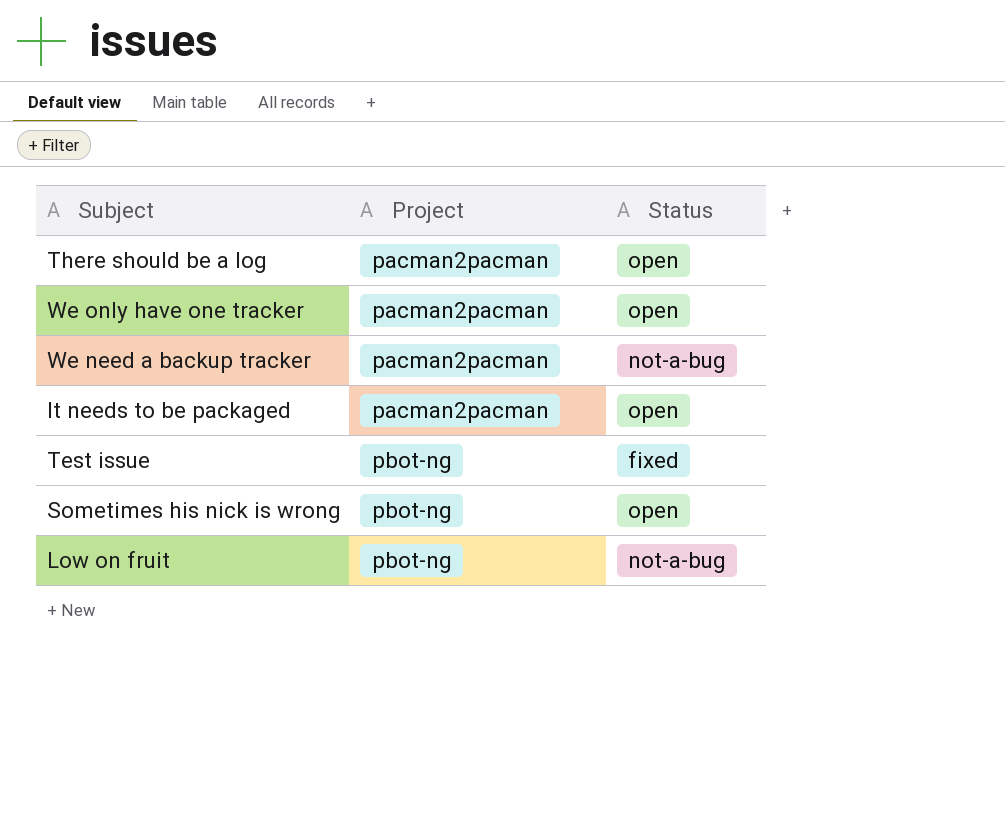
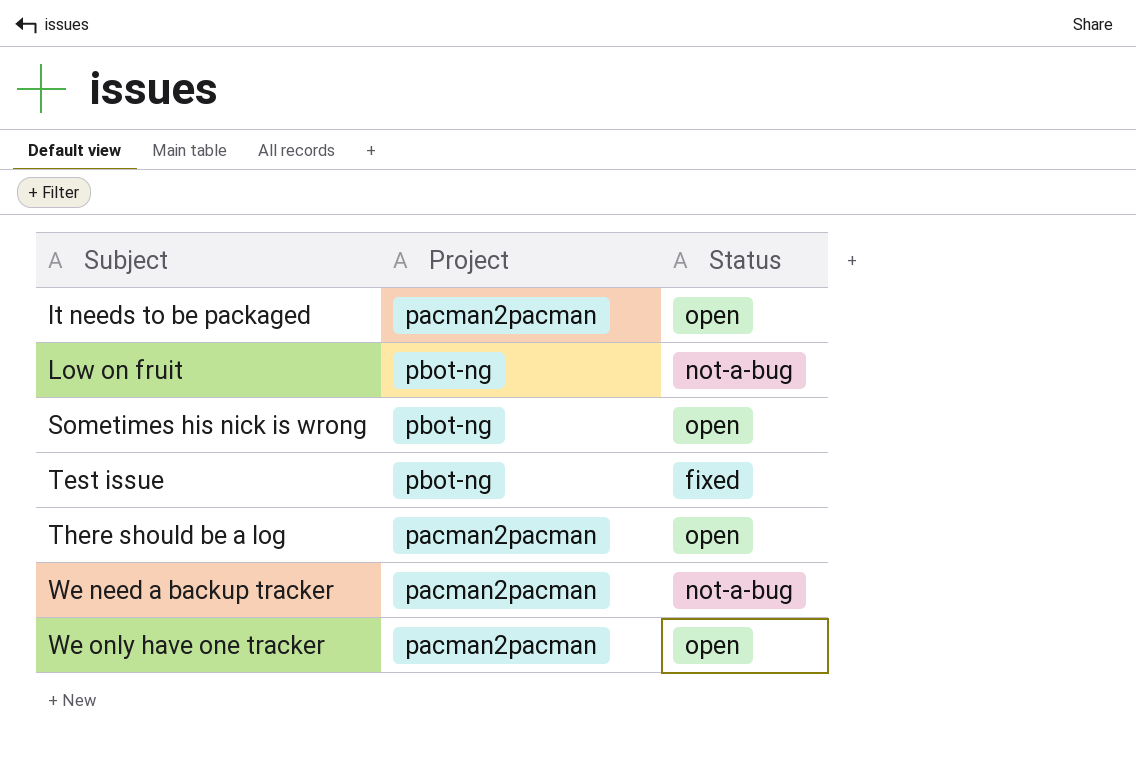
row order: Project ascending -> Subject ascending

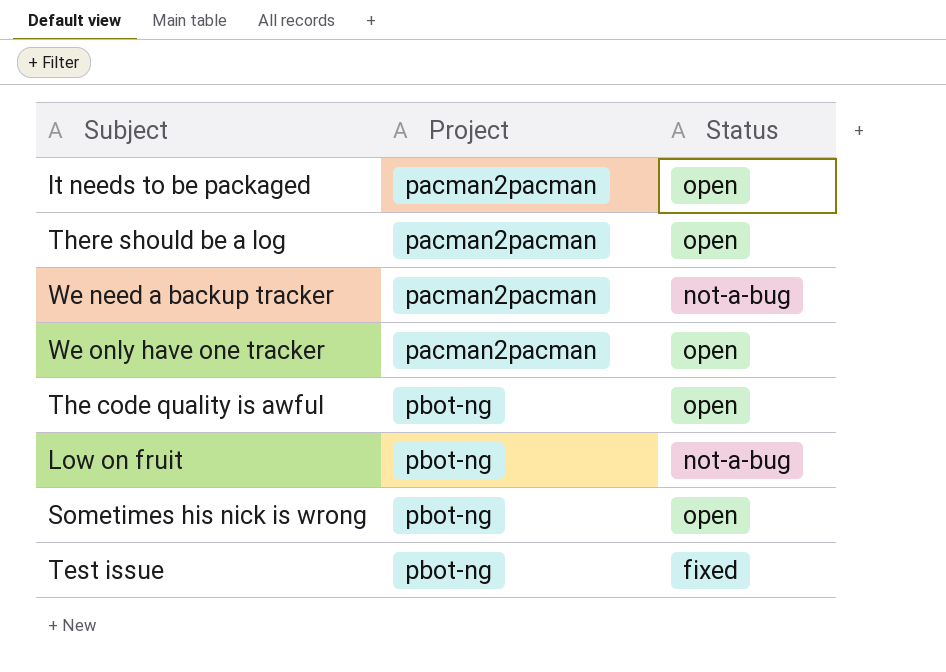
row order: Subject ascending -> Project ascending
row The code quality is awful: none -> pbot-ng | open

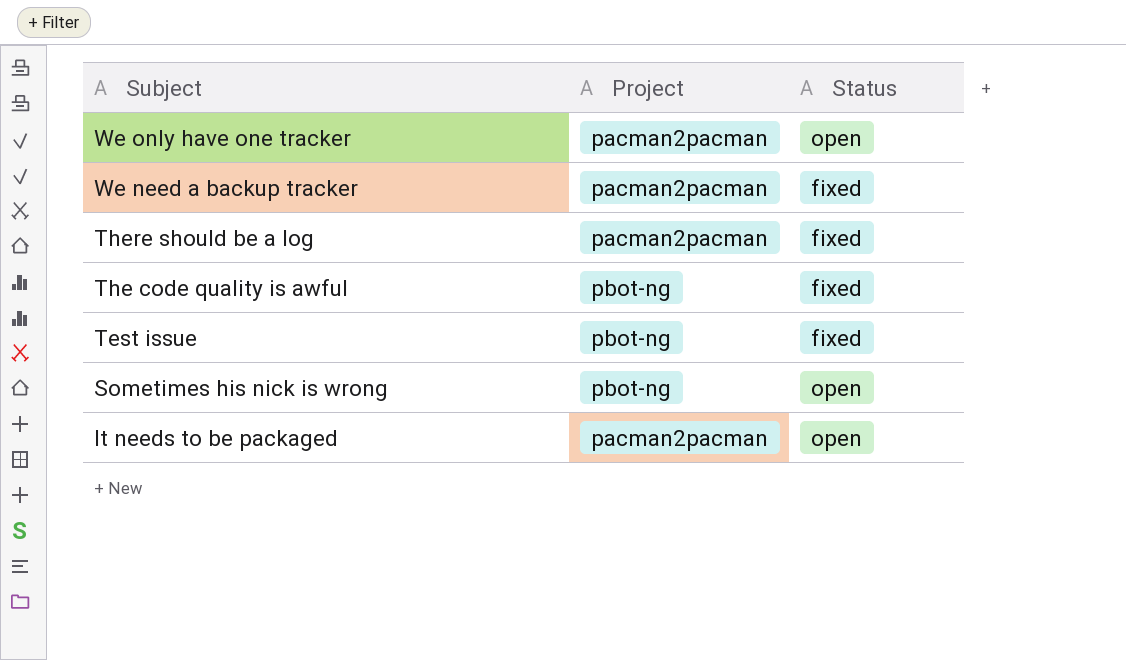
row order: Project ascending -> Subject descending
row Low on fruit: pbot-ng | not-a-bug -> none
We need a backup tracker | Status: not-a-bug -> fixed
There should be a log | Status: open -> fixed
The code quality is awful | Status: open -> fixed

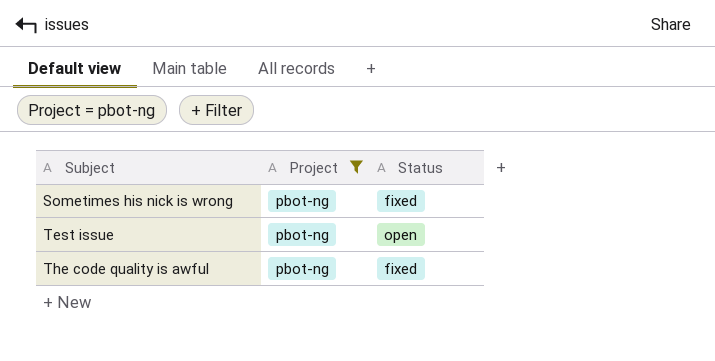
filter: none -> Project = pbot-ng
row order: Subject descending -> Subject ascending
Sometimes his nick is wrong | Status: open -> fixed
Test issue | Status: fixed -> open

